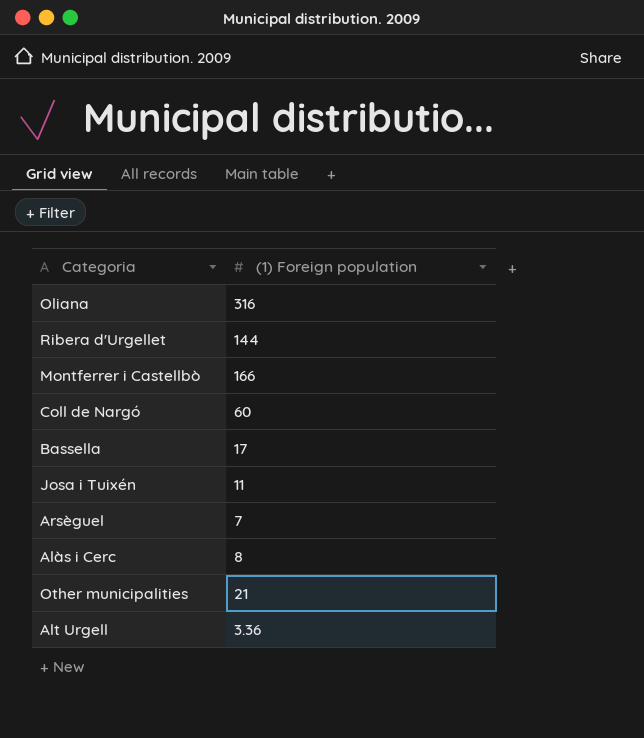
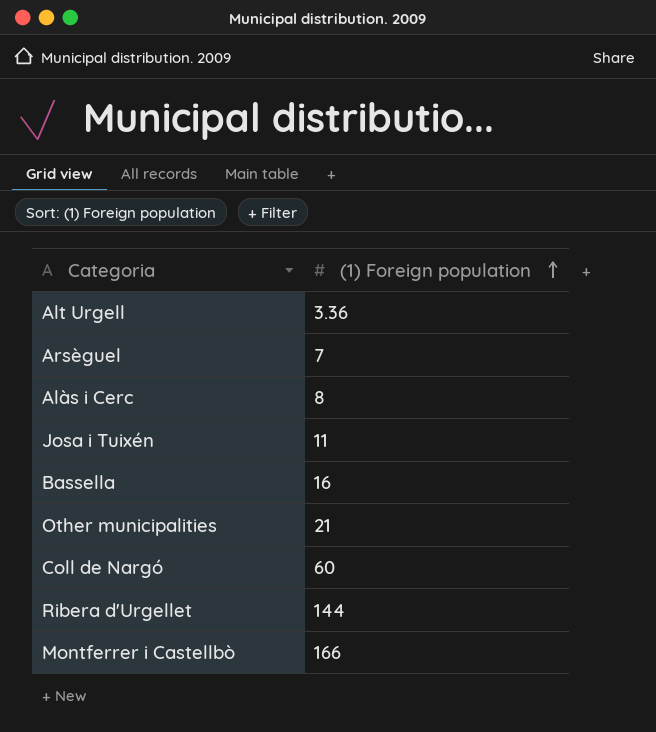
row order: none -> (1) Foreign population ascending
row Oliana: 316 -> none
Bassella | (1) Foreign population: 17 -> 16

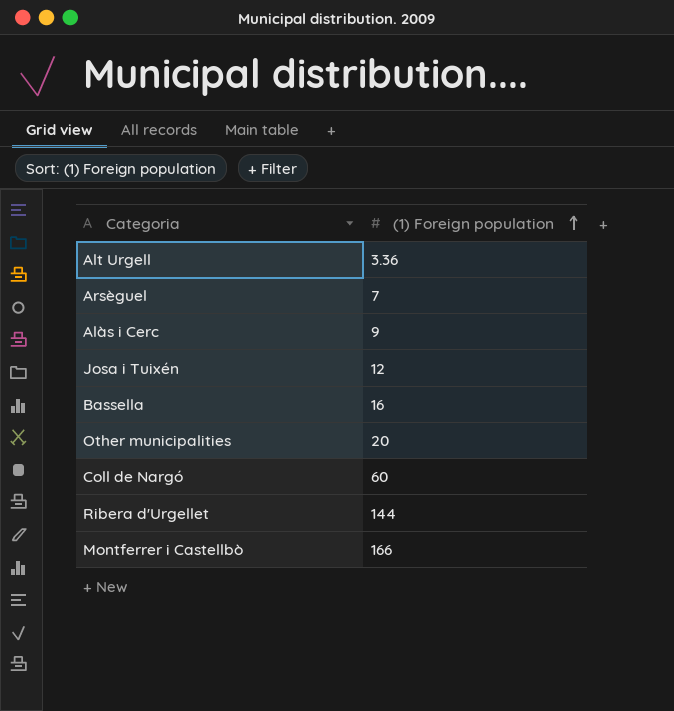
Alàs i Cerc | (1) Foreign population: 8 -> 9
Josa i Tuixén | (1) Foreign population: 11 -> 12
Other municipalities | (1) Foreign population: 21 -> 20

